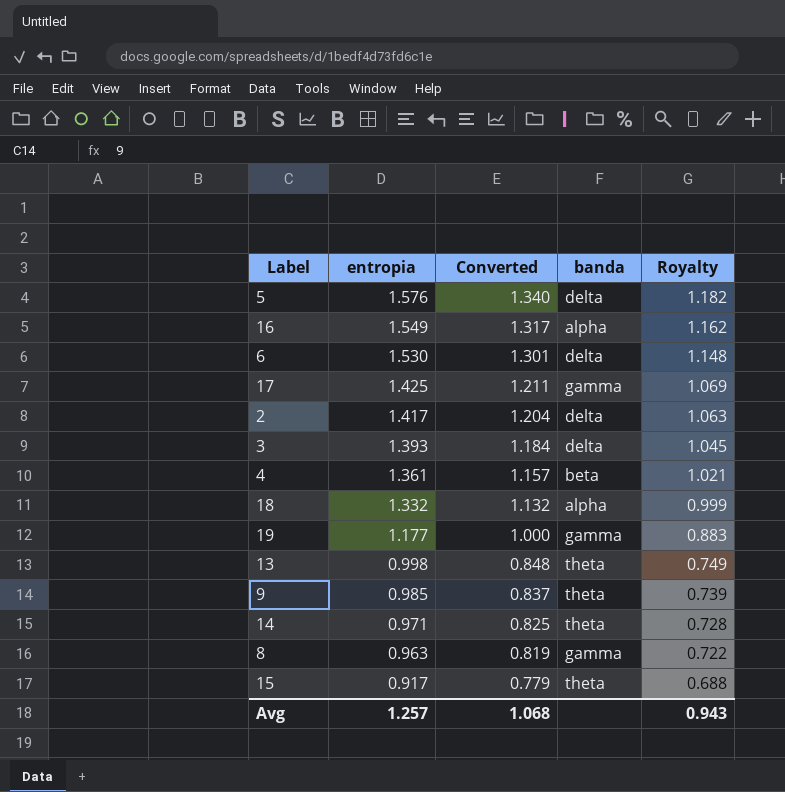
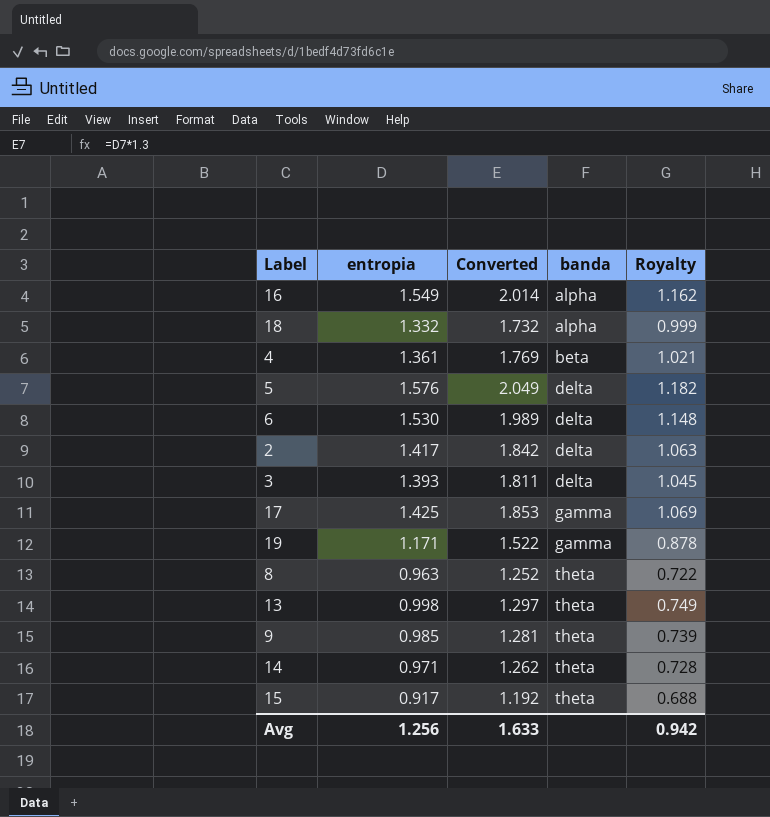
row order: entropia descending -> banda ascending
column Converted | formula: [entropia] * 0.85 -> [entropia] * 1.3
19 | entropia: 1.177 -> 1.171
19 | Royalty: 0.883 -> 0.878
8 | banda: gamma -> theta
Avg | entropia: 1.257 -> 1.256
Avg | Converted: 1.068 -> 1.633
Avg | Royalty: 0.943 -> 0.942

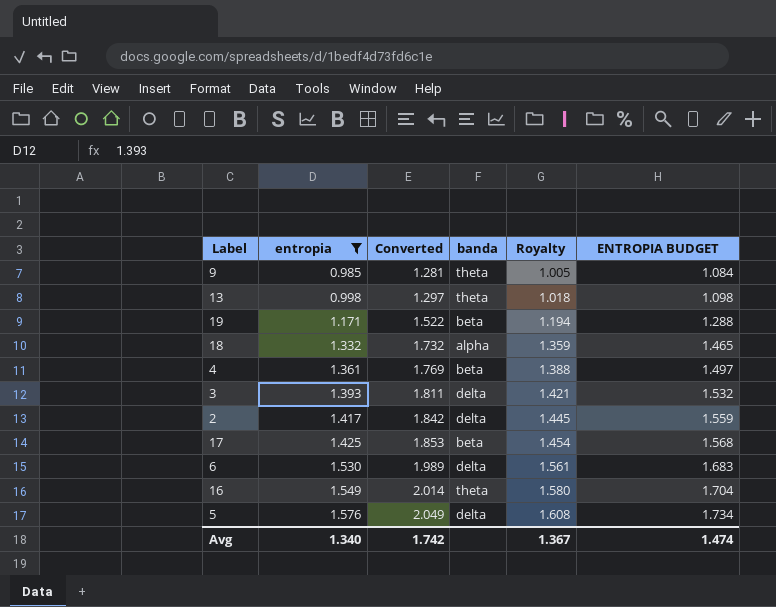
filter: none -> entropia >= 0.985
row order: banda ascending -> entropia ascending
column Royalty | formula: [entropia] * 0.75 -> [entropia] * 1.02
column ENTROPIA BUDGET | formula: none -> [entropia] * 1.1
19 | banda: gamma -> beta
17 | banda: gamma -> beta
16 | banda: alpha -> theta
Avg | entropia: 1.256 -> 1.340
Avg | Converted: 1.633 -> 1.742
Avg | Royalty: 0.942 -> 1.367

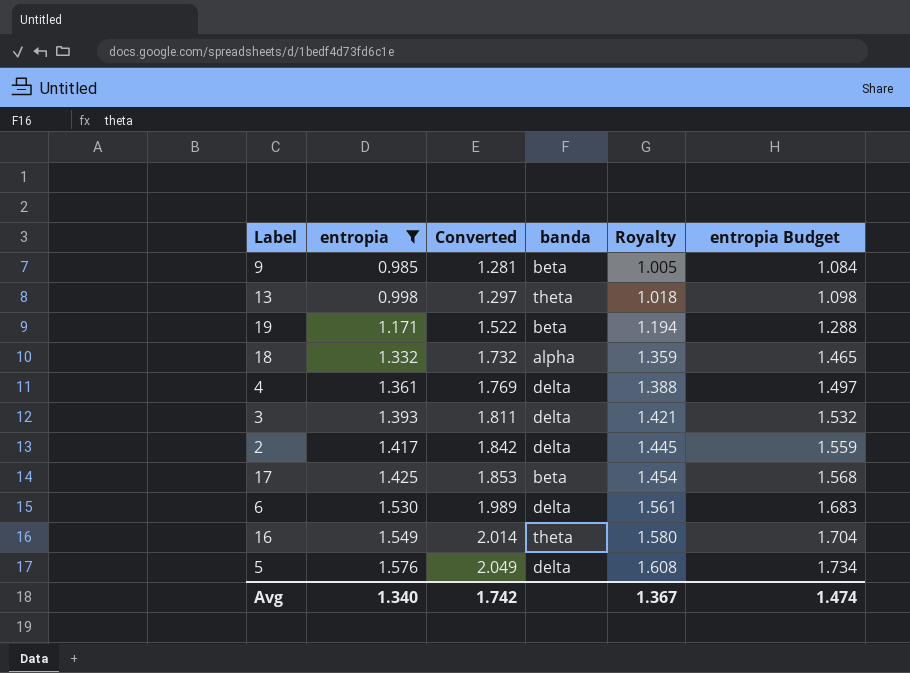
column name: ENTROPIA BUDGET -> entropia Budget
9 | banda: theta -> beta
4 | banda: beta -> delta

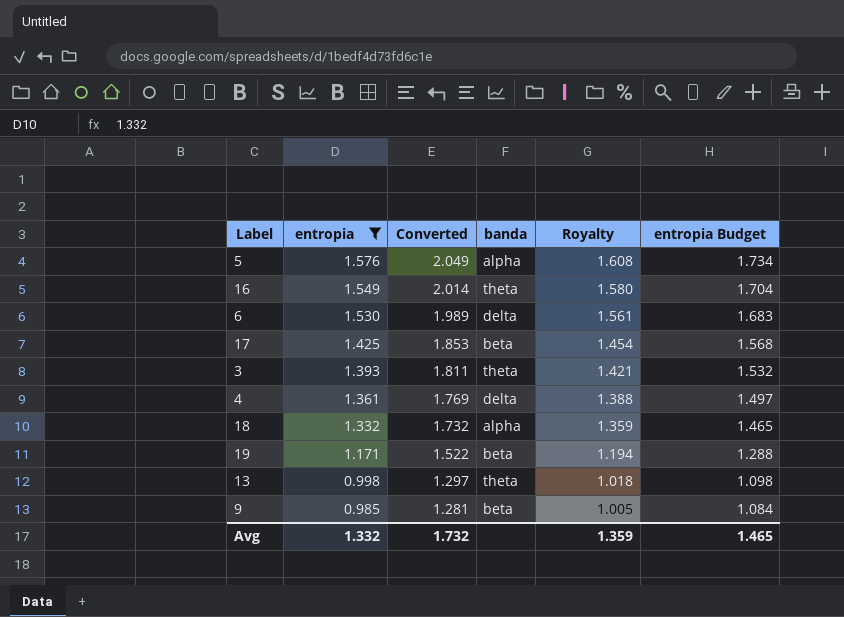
row order: entropia ascending -> entropia descending
row 2: 1.417 | 1.842 | delta | 1.445 | 1.559 -> none
5 | banda: delta -> alpha
3 | banda: delta -> theta
Avg | entropia: 1.340 -> 1.332
Avg | Converted: 1.742 -> 1.732
Avg | Royalty: 1.367 -> 1.359
Avg | entropia Budget: 1.474 -> 1.465

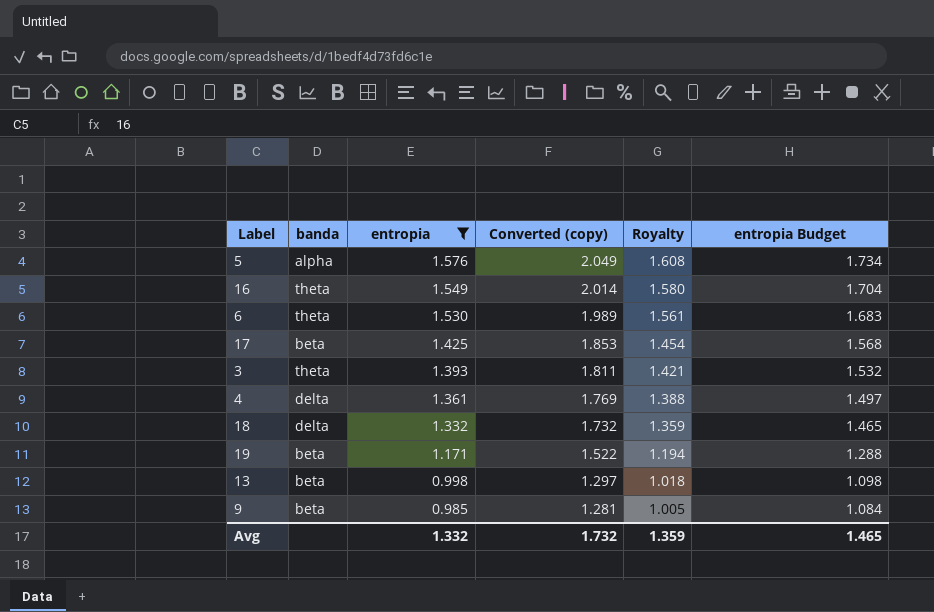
column banda | position: 4 -> 2
column name: Converted -> Converted (copy)
6 | banda: delta -> theta
18 | banda: alpha -> delta
13 | banda: theta -> beta

